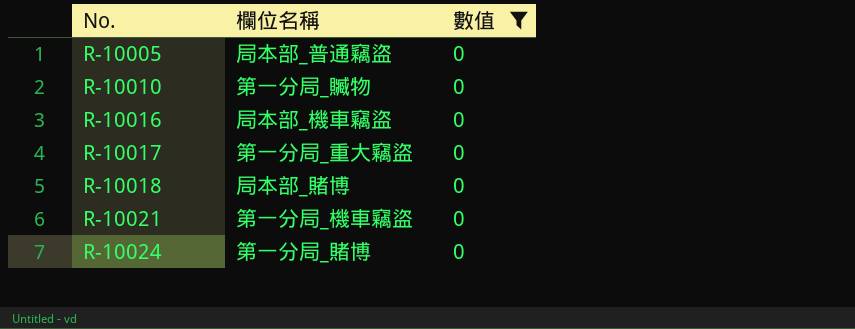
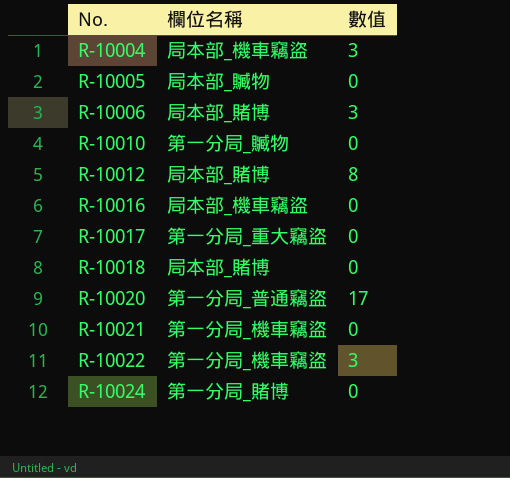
filter: 數值 = 0 -> none
R-10005 | 欄位名稱: 局本部_普通竊盜 -> 局本部_贓物

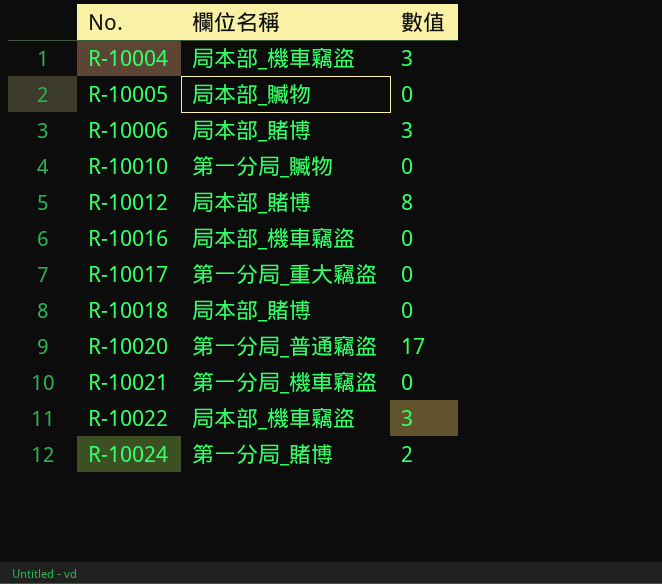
R-10022 | 欄位名稱: 第一分局_機車竊盜 -> 局本部_機車竊盜
R-10024 | 數值: 0 -> 2

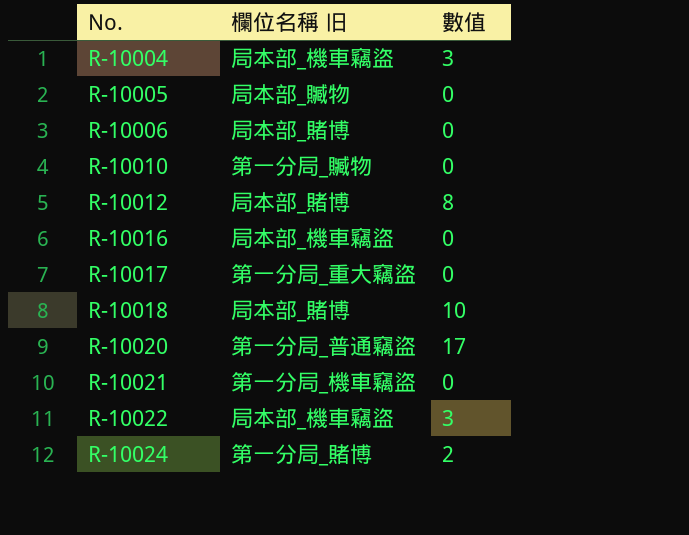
column name: 欄位名稱 -> 欄位名稱 旧
R-10006 | 數值: 3 -> 0
R-10018 | 數值: 0 -> 10

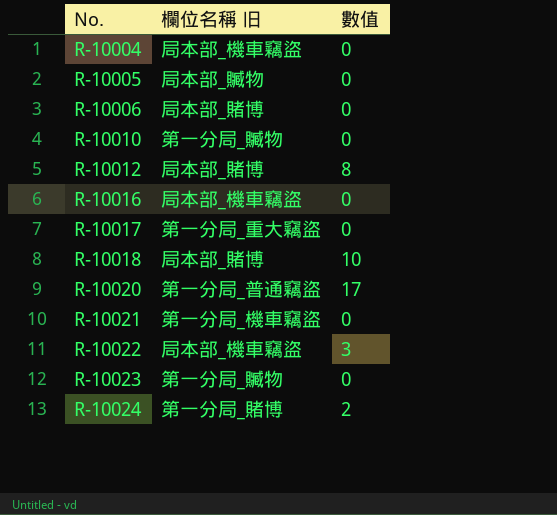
R-10004 | 數值: 3 -> 0
row R-10023: none -> 第一分局_贓物 | 0

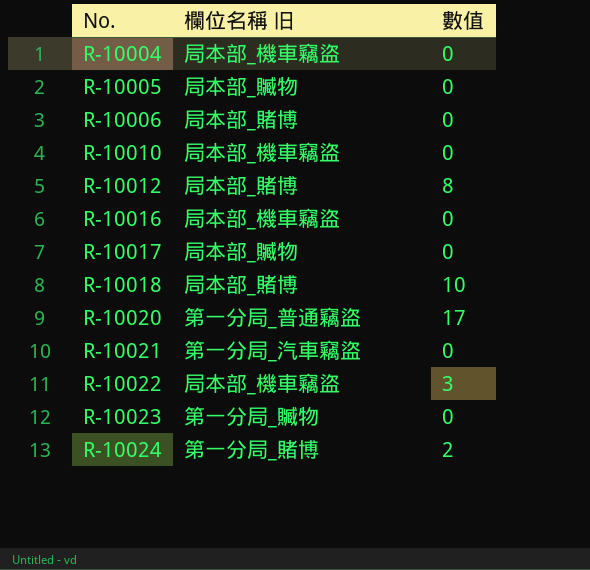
R-10010 | 欄位名稱 旧: 第一分局_贓物 -> 局本部_機車竊盜
R-10017 | 欄位名稱 旧: 第一分局_重大竊盜 -> 局本部_贓物
R-10021 | 欄位名稱 旧: 第一分局_機車竊盜 -> 第一分局_汽車竊盜

